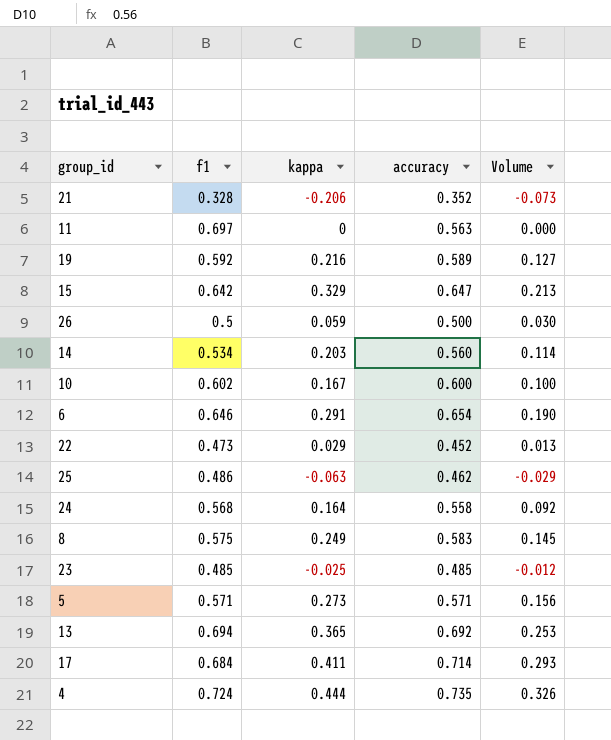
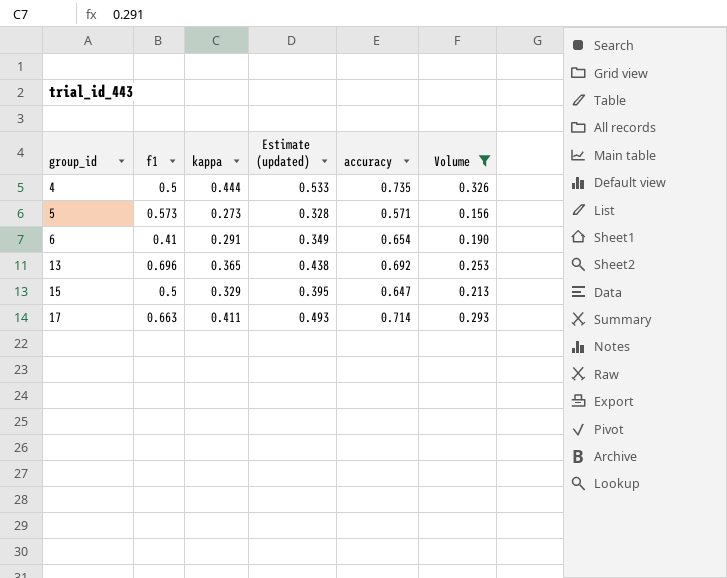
filter: none -> Volume >= 0.156
row order: none -> group_id ascending
column Estimate (updated) | formula: none -> [kappa] * 1.2
4 | f1: 0.724 -> 0.5
5 | f1: 0.571 -> 0.573
6 | f1: 0.646 -> 0.41
13 | f1: 0.694 -> 0.696
15 | f1: 0.642 -> 0.5
17 | f1: 0.684 -> 0.663

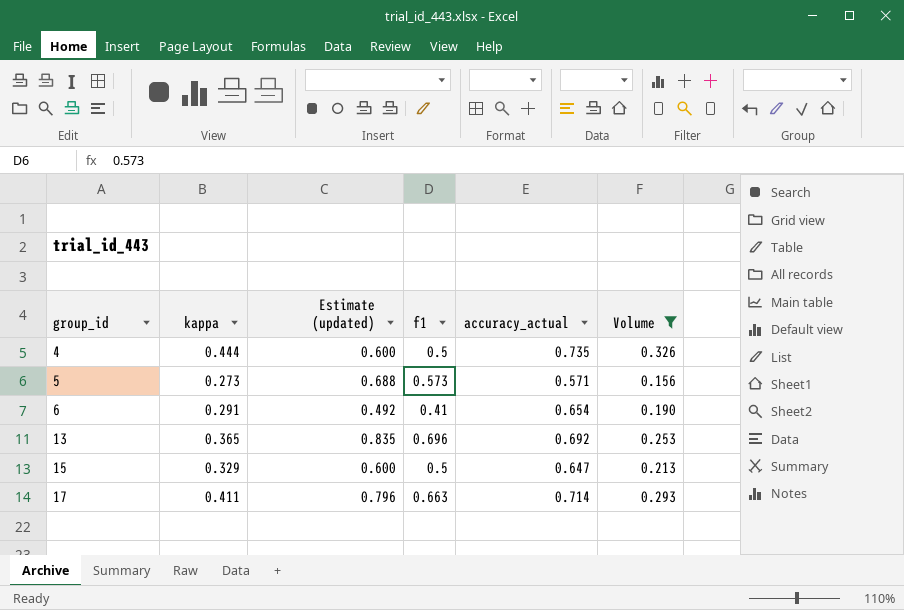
column Estimate (updated) | formula: [kappa] * 1.2 -> [f1] * 1.2
column f1 | position: 2 -> 4
column name: accuracy -> accuracy_actual

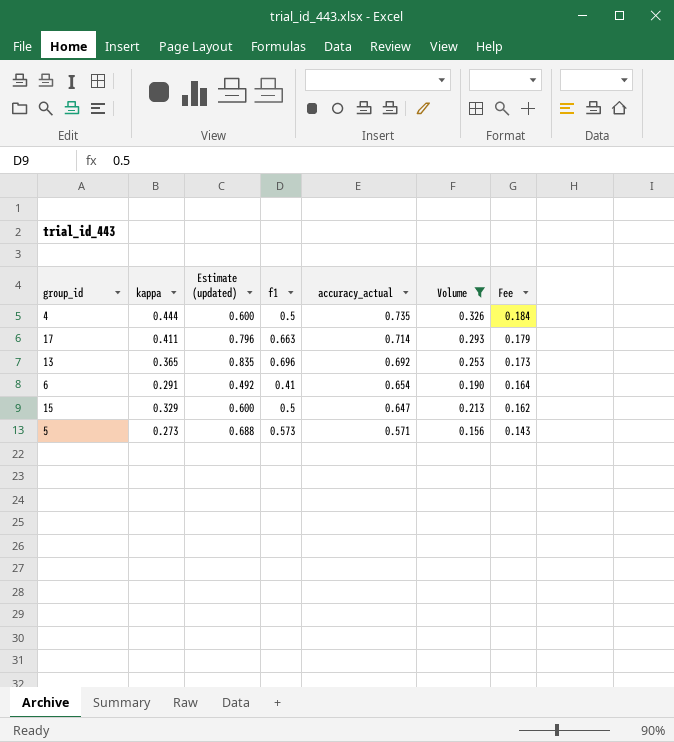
row order: group_id ascending -> accuracy_actual descending
column Fee | formula: none -> [accuracy_actual] * 0.25

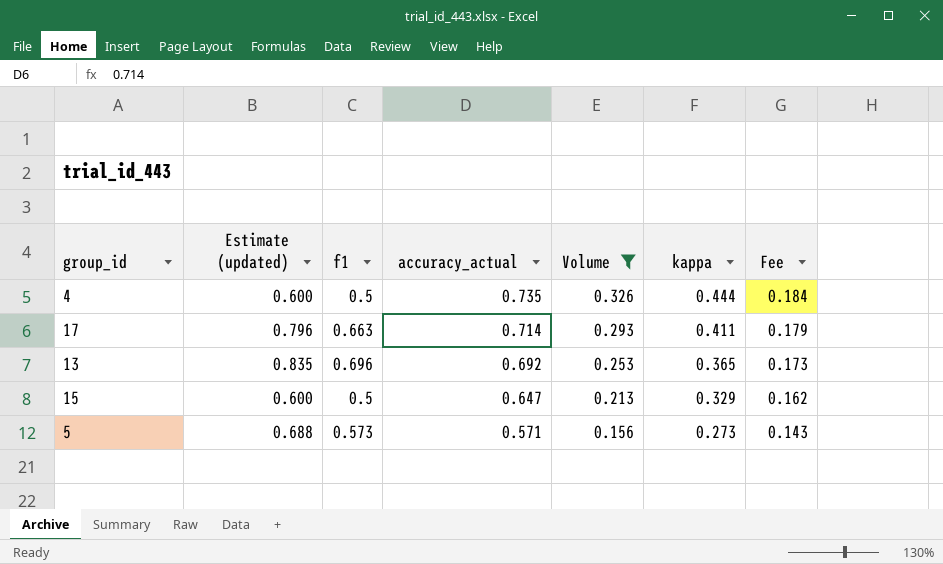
column kappa | position: 2 -> 6
row 6: 0.291 | 0.492 | 0.41 | 0.654 | 0.190 | 0.164 -> none

